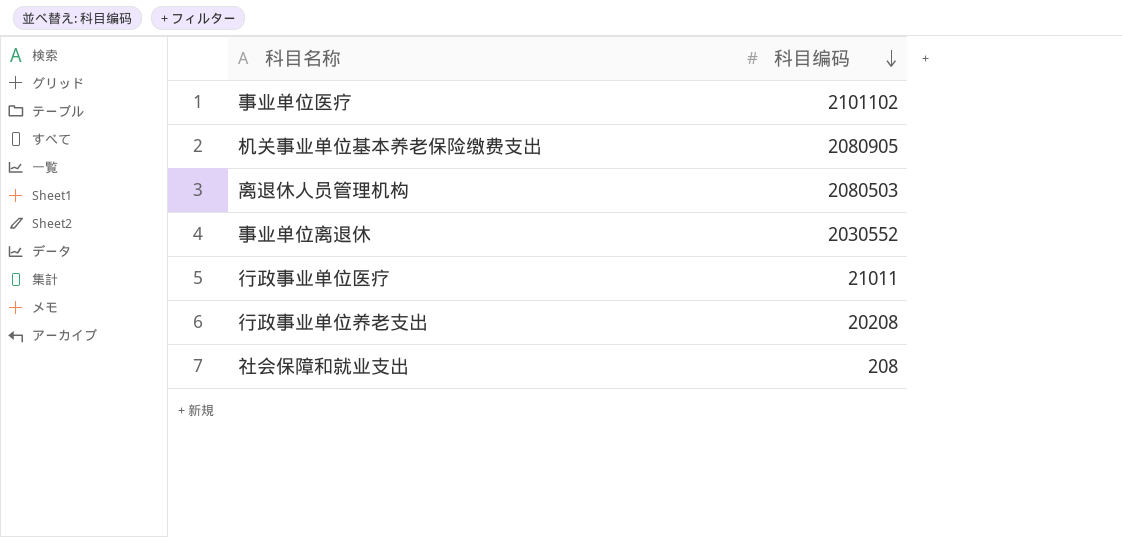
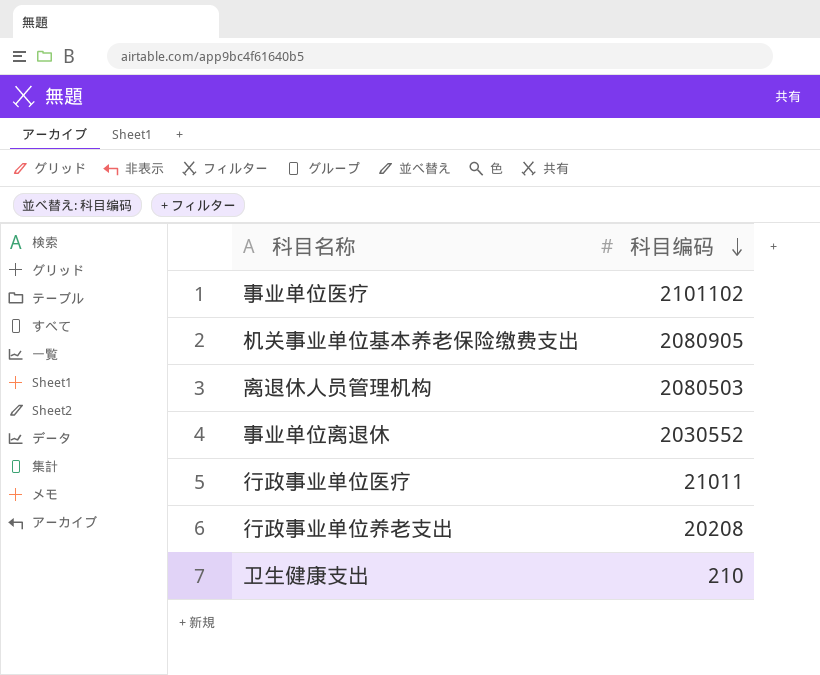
row 社会保障和就业支出: 208 -> none
row 卫生健康支出: none -> 210

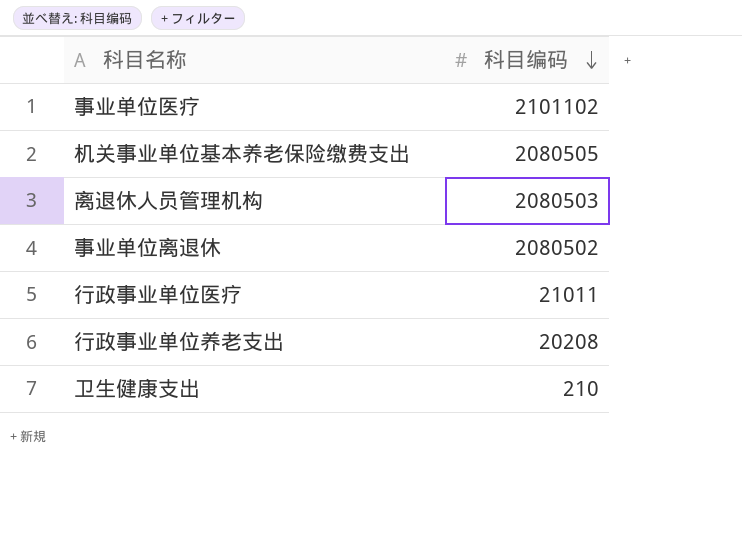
机关事业单位基本养老保险缴费支出 | 科目编码: 2080905 -> 2080505
事业单位离退休 | 科目编码: 2030552 -> 2080502

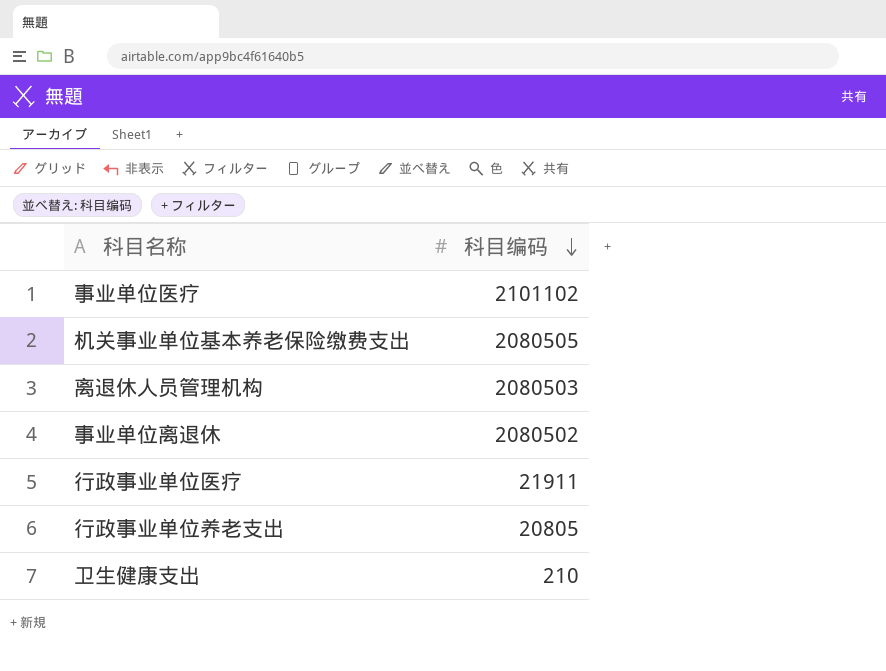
行政事业单位医疗 | 科目编码: 21011 -> 21911
行政事业单位养老支出 | 科目编码: 20208 -> 20805

